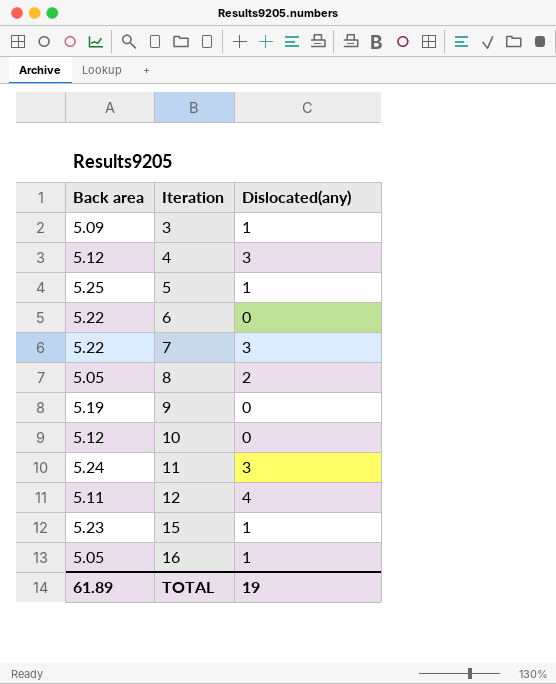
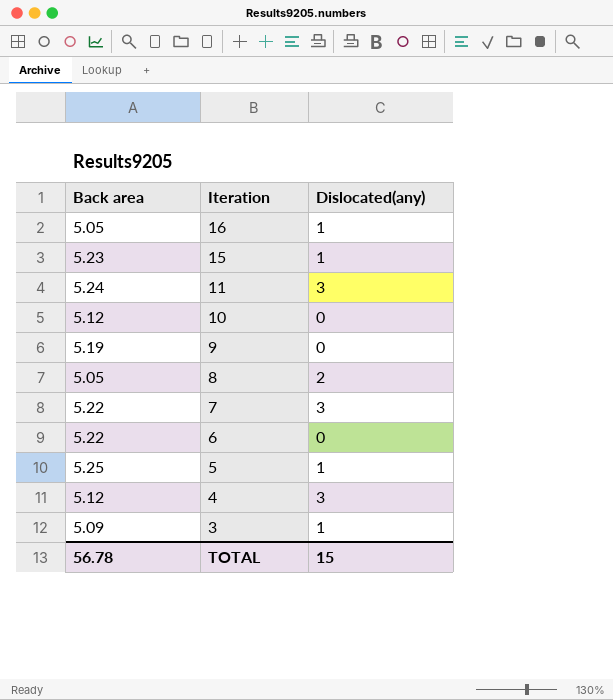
row order: Iteration ascending -> Iteration descending
row 12: 5.11 | 4 -> none
TOTAL | Back area: 61.89 -> 56.78
TOTAL | Dislocated(any): 19 -> 15

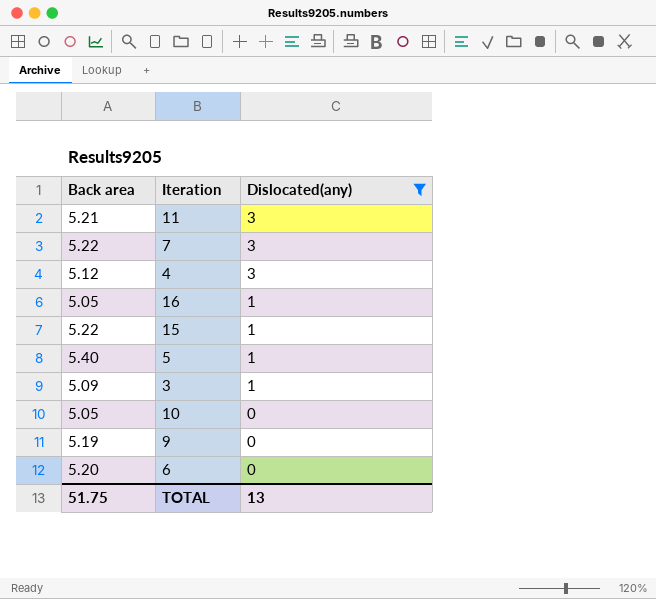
filter: none -> Dislocated(any) != 2
row order: Iteration descending -> Dislocated(any) descending
11 | Back area: 5.24 -> 5.21
15 | Back area: 5.23 -> 5.22
5 | Back area: 5.25 -> 5.40
10 | Back area: 5.12 -> 5.05
6 | Back area: 5.22 -> 5.20
TOTAL | Back area: 56.78 -> 51.75
TOTAL | Dislocated(any): 15 -> 13

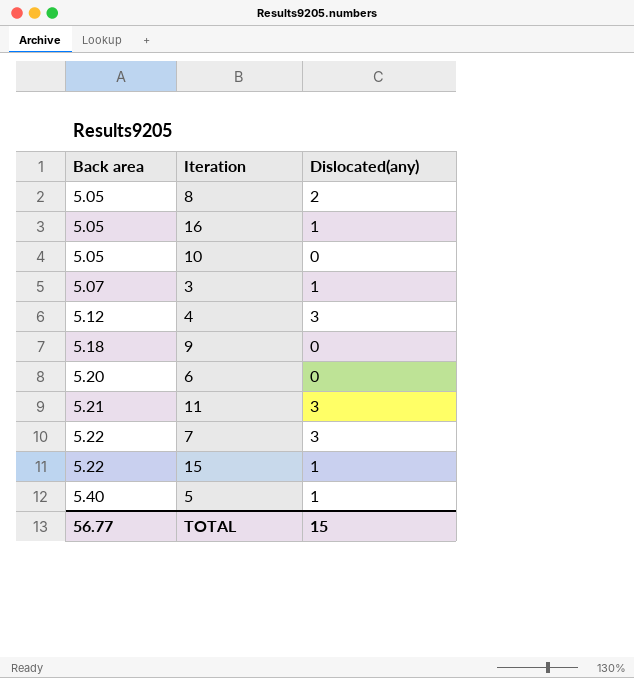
filter: Dislocated(any) != 2 -> none
row order: Dislocated(any) descending -> Back area ascending
3 | Back area: 5.09 -> 5.07
9 | Back area: 5.19 -> 5.18
TOTAL | Back area: 51.75 -> 56.77
TOTAL | Dislocated(any): 13 -> 15

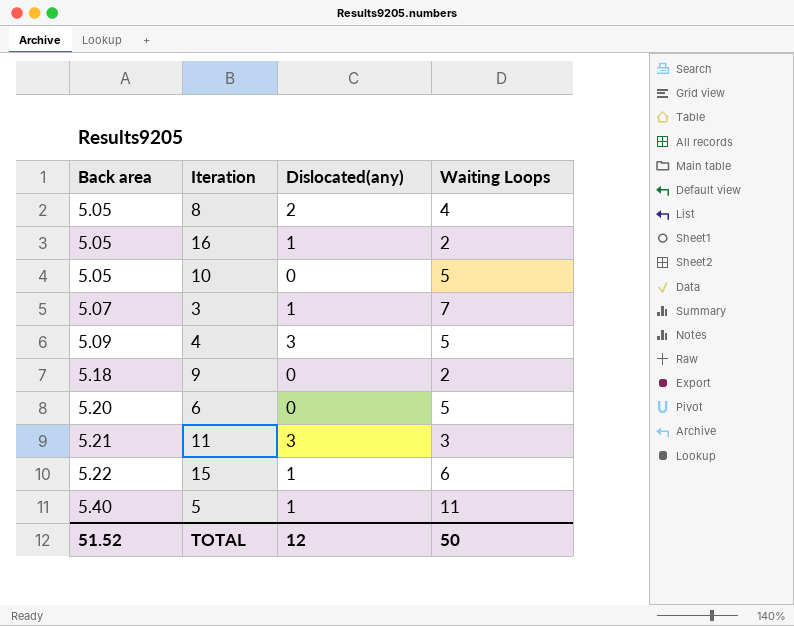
column Waiting Loops | position: none -> 4
row 7: 5.22 | 3 -> none
4 | Back area: 5.12 -> 5.09
TOTAL | Back area: 56.77 -> 51.52
TOTAL | Dislocated(any): 15 -> 12

